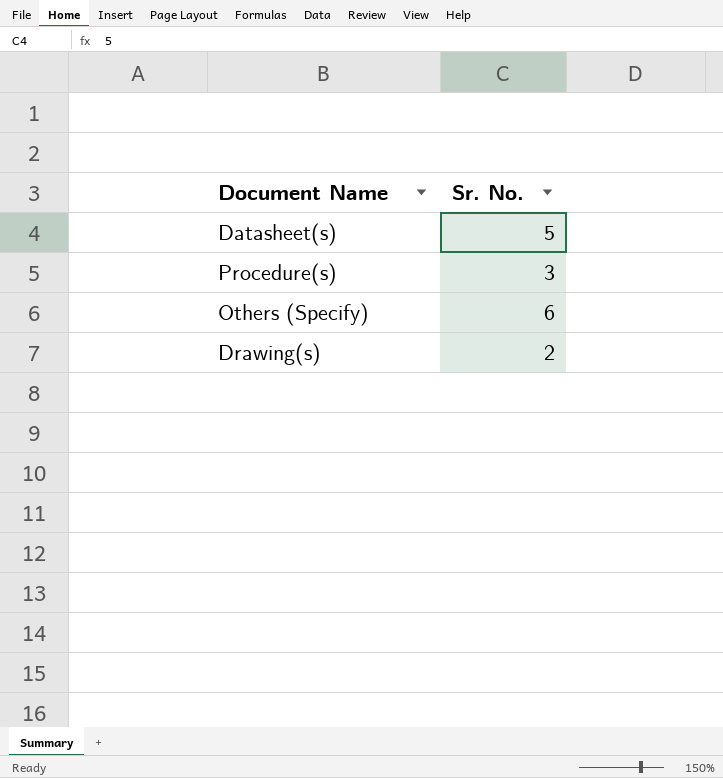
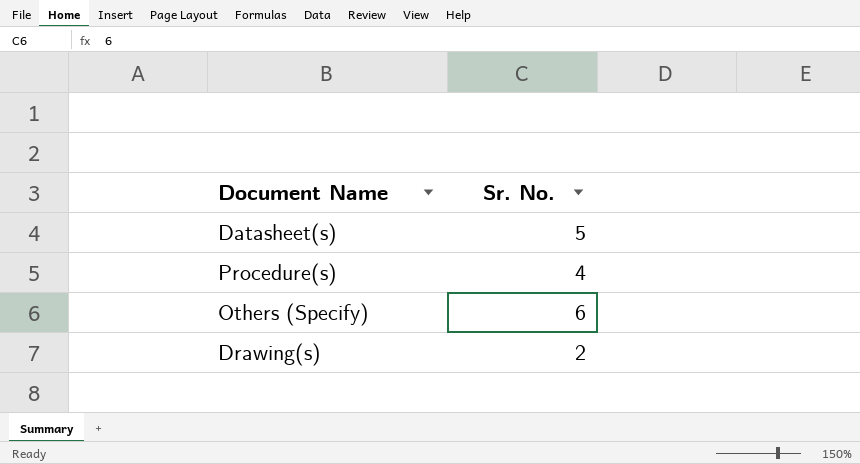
Procedure(s) | Sr. No.: 3 -> 4

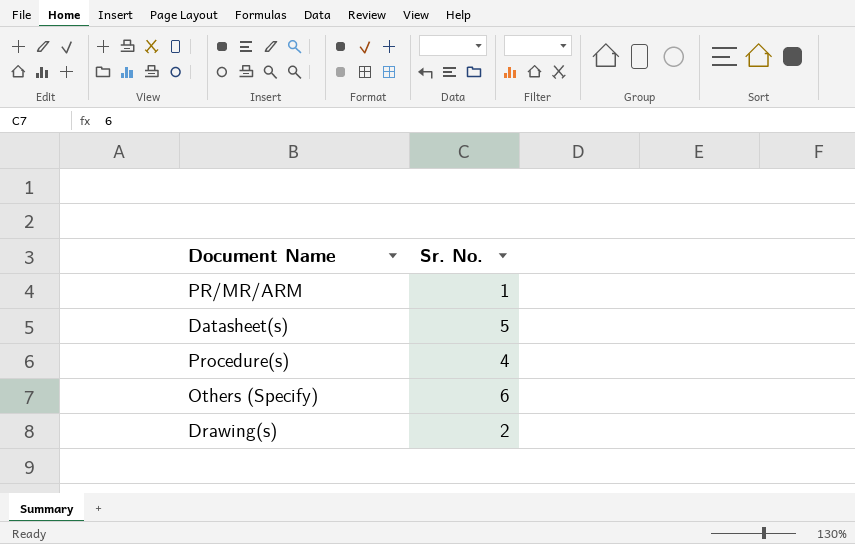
row PR/MR/ARM: none -> 1

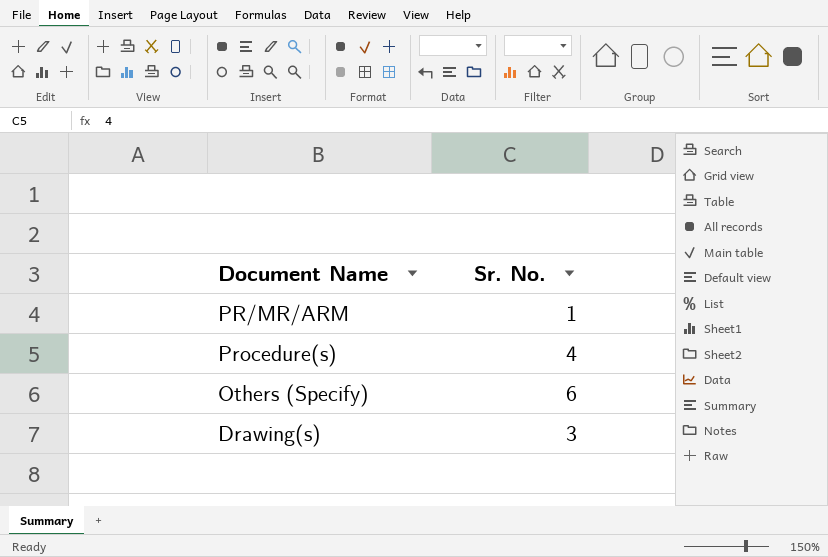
row Datasheet(s): 5 -> none
Drawing(s) | Sr. No.: 2 -> 3

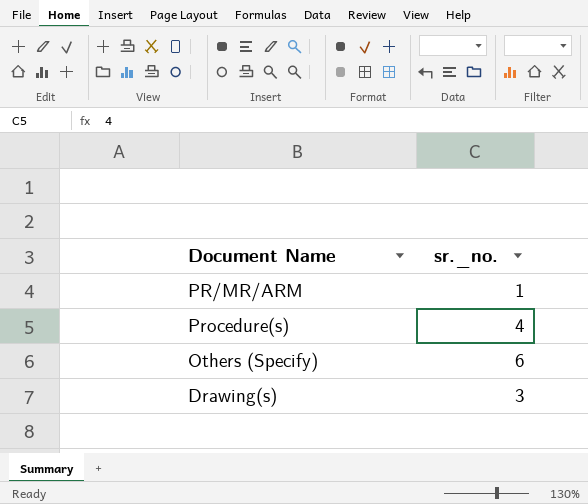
column name: Sr. No. -> sr._no.

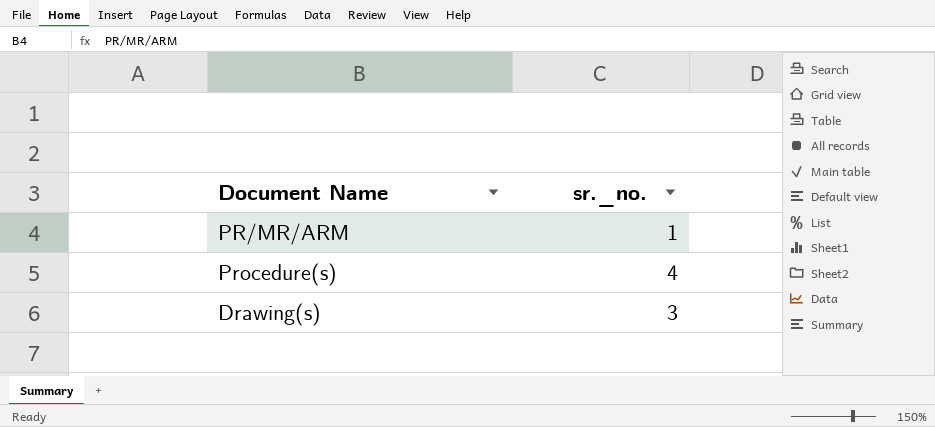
row Others (Specify): 6 -> none

